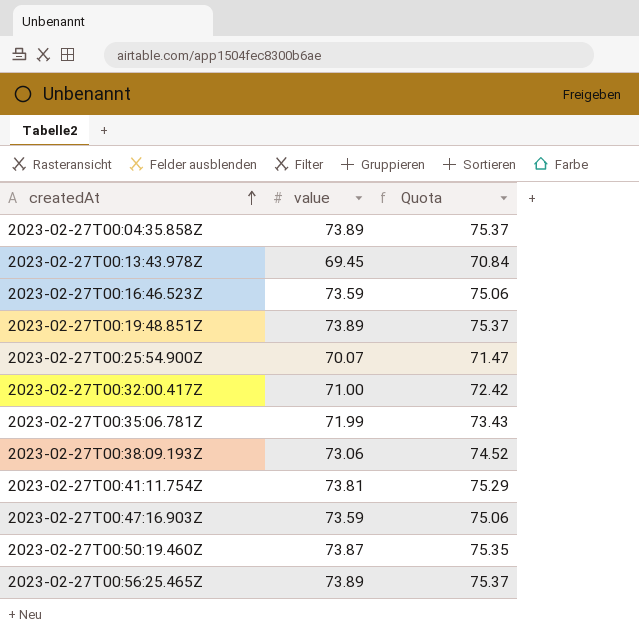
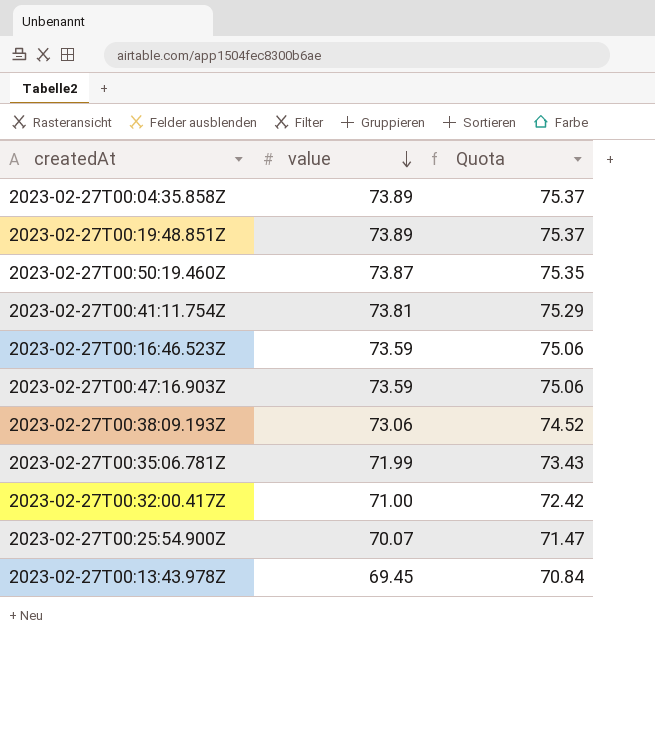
row order: createdAt ascending -> value descending
row 2023-02-27T00:56:25.465Z: 73.89 | 75.37 -> none

